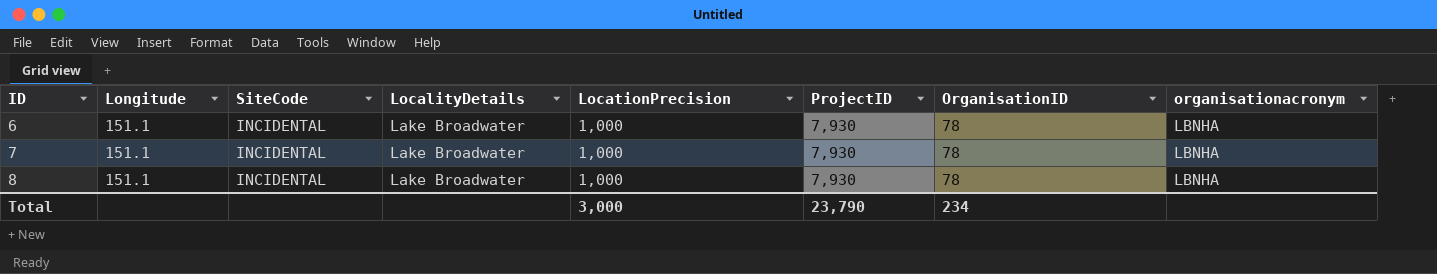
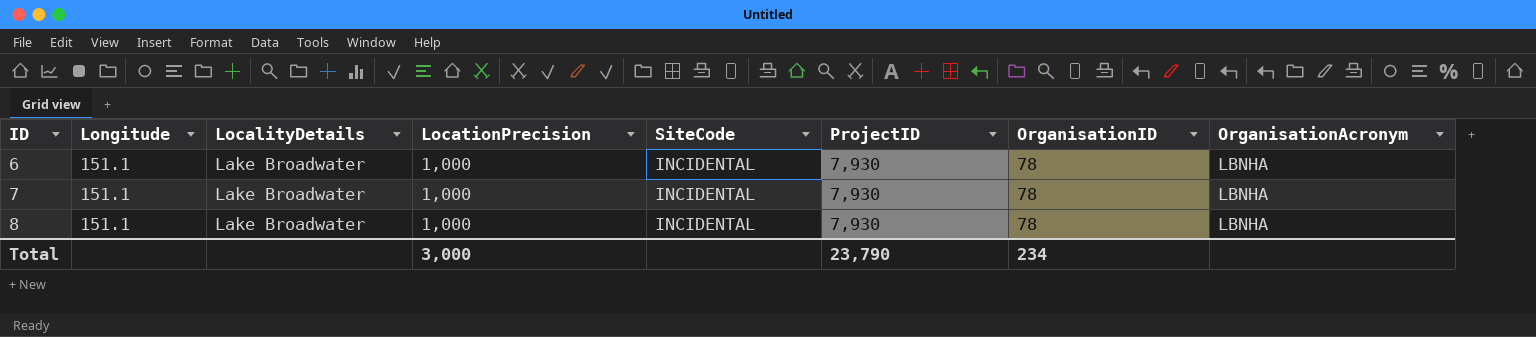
column SiteCode | position: 3 -> 5
column name: organisationacronym -> OrganisationAcronym

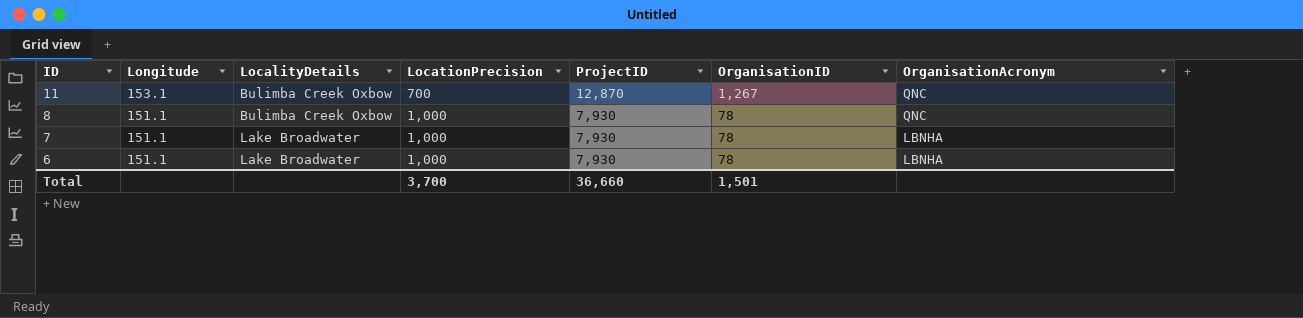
row order: ID ascending -> ID descending
column SiteCode | position: 5 -> none
row 11: none -> 153.1 | Bulimba Creek Oxbow | 700 | 12,870 | 1,267 | QNC
8 | LocalityDetails: Lake Broadwater -> Bulimba Creek Oxbow
8 | OrganisationAcronym: LBNHA -> QNC
Total | LocationPrecision: 3,000 -> 3,700
Total | ProjectID: 23,790 -> 36,660
Total | OrganisationID: 234 -> 1,501

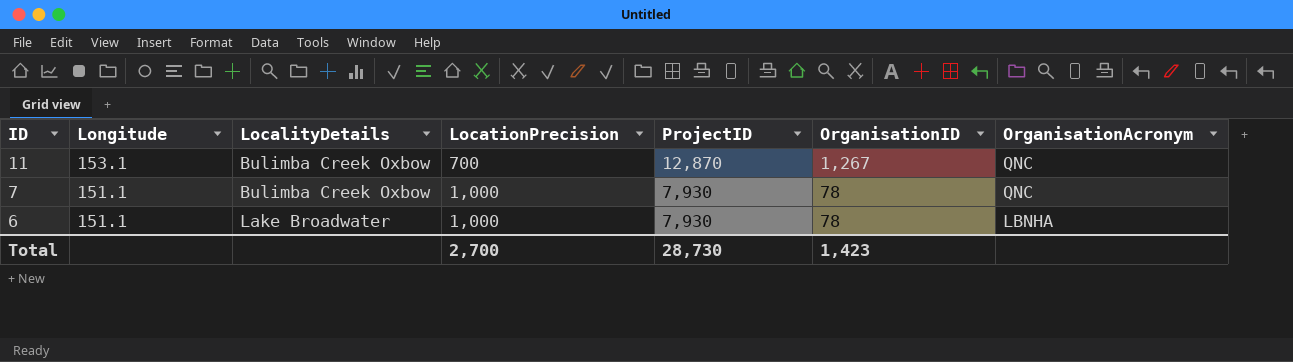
row 8: 151.1 | Bulimba Creek Oxbow | 1,000 | 7,930 | 78 | QNC -> none
7 | LocalityDetails: Lake Broadwater -> Bulimba Creek Oxbow
7 | OrganisationAcronym: LBNHA -> QNC
Total | LocationPrecision: 3,700 -> 2,700
Total | ProjectID: 36,660 -> 28,730
Total | OrganisationID: 1,501 -> 1,423

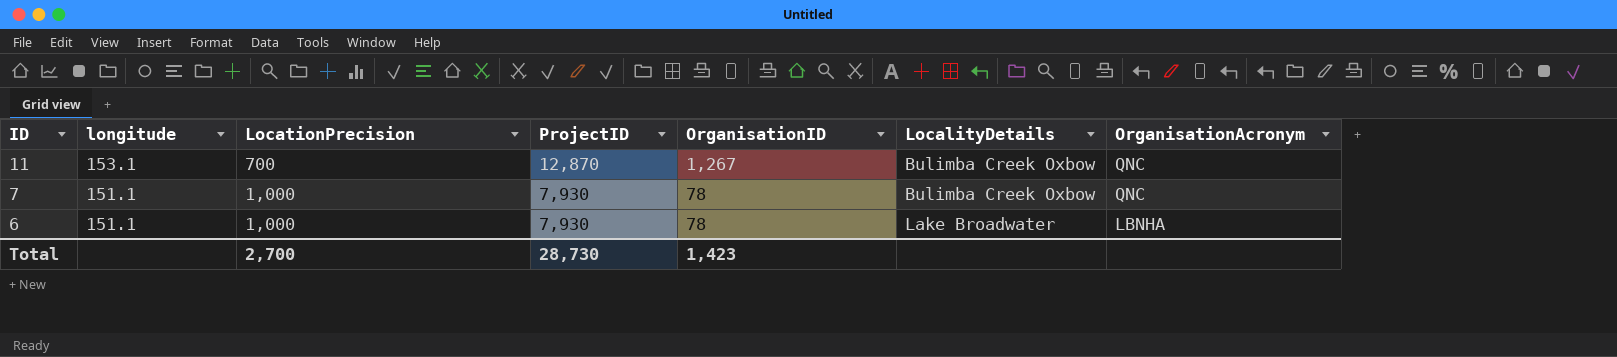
column name: Longitude -> longitude
column LocalityDetails | position: 3 -> 6

